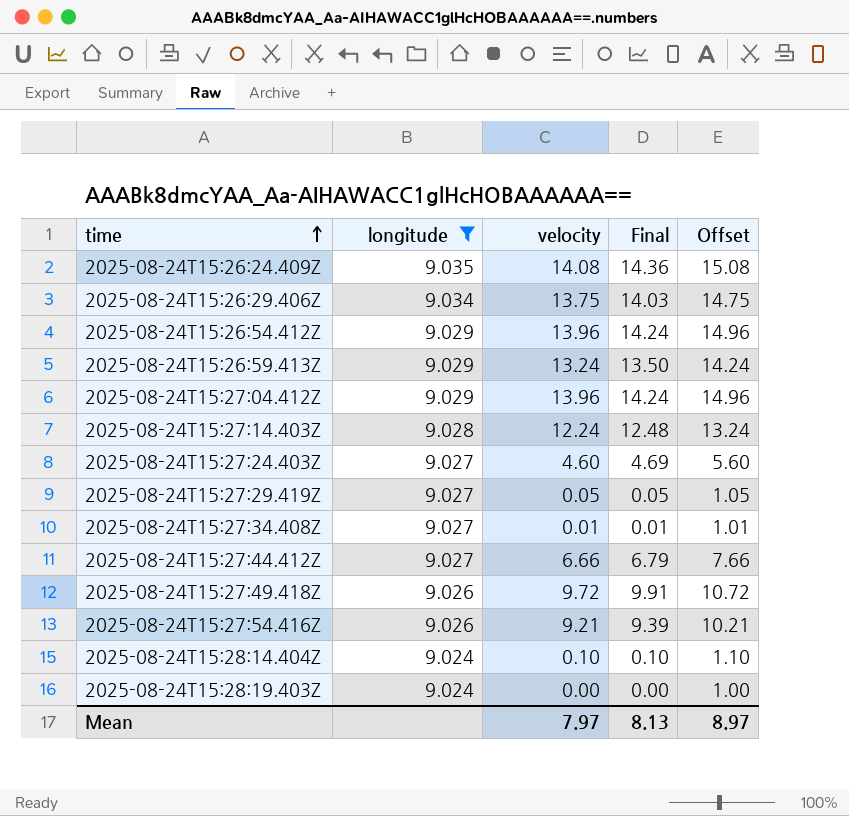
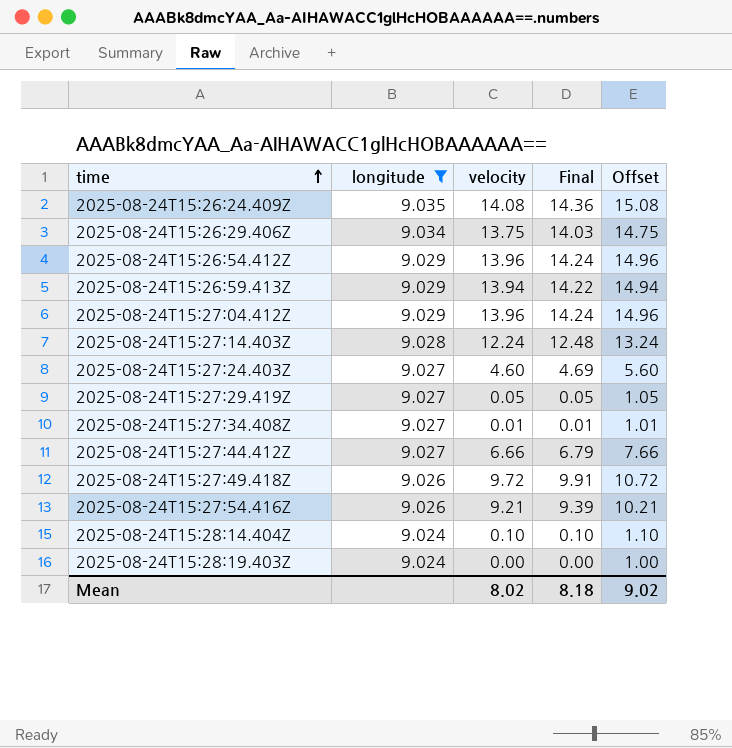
2025-08-24T15:26:59.413Z | velocity: 13.24 -> 13.94
2025-08-24T15:26:59.413Z | Final: 13.50 -> 14.22
2025-08-24T15:26:59.413Z | Offset: 14.24 -> 14.94
Mean | velocity: 7.97 -> 8.02
Mean | Final: 8.13 -> 8.18
Mean | Offset: 8.97 -> 9.02

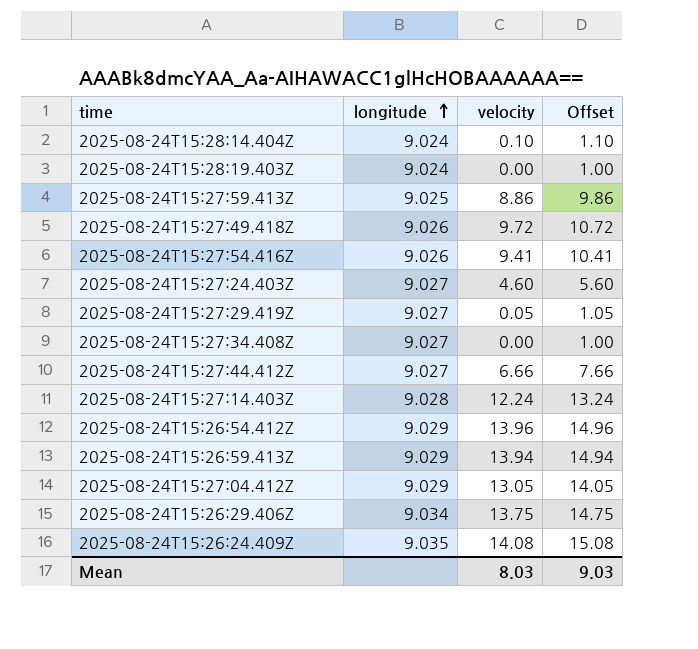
filter: longitude != 9.025 -> none
row order: time ascending -> longitude ascending
column Final | formula: [velocity] * 1.02 -> none
2025-08-24T15:27:54.416Z | velocity: 9.21 -> 9.41
2025-08-24T15:27:54.416Z | Offset: 10.21 -> 10.41
2025-08-24T15:27:34.408Z | velocity: 0.01 -> 0.00
2025-08-24T15:27:34.408Z | Offset: 1.01 -> 1.00
2025-08-24T15:27:04.412Z | velocity: 13.96 -> 13.05
2025-08-24T15:27:04.412Z | Offset: 14.96 -> 14.05
Mean | velocity: 8.02 -> 8.03
Mean | Offset: 9.02 -> 9.03

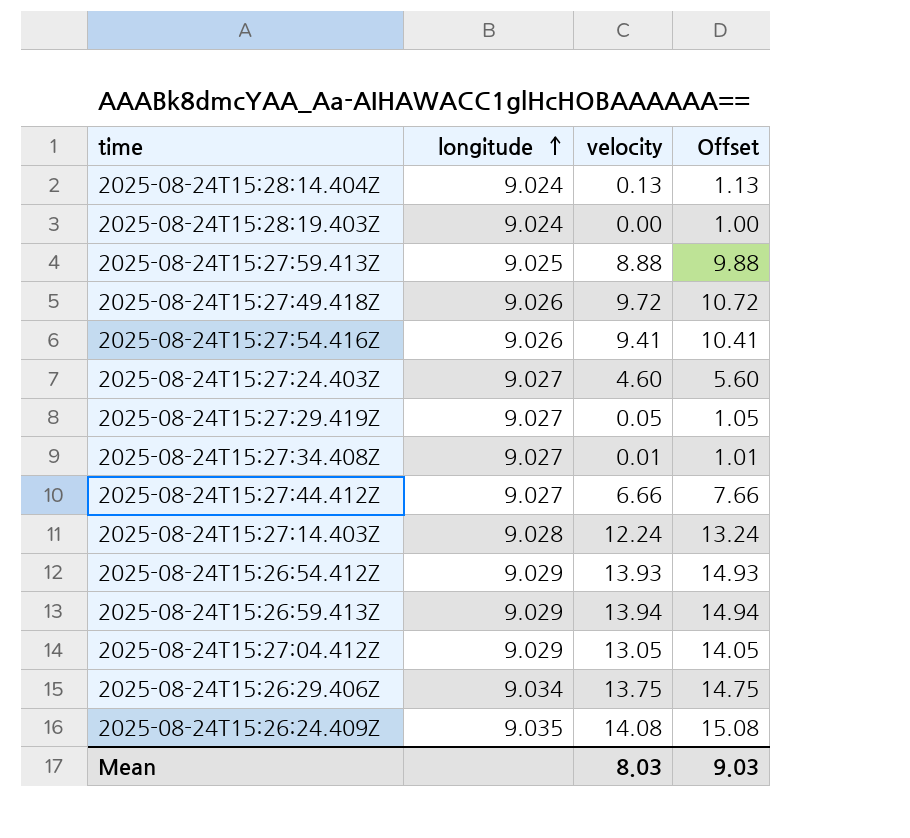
2025-08-24T15:28:14.404Z | velocity: 0.10 -> 0.13
2025-08-24T15:28:14.404Z | Offset: 1.10 -> 1.13
2025-08-24T15:27:59.413Z | velocity: 8.86 -> 8.88
2025-08-24T15:27:59.413Z | Offset: 9.86 -> 9.88
2025-08-24T15:27:34.408Z | velocity: 0.00 -> 0.01
2025-08-24T15:27:34.408Z | Offset: 1.00 -> 1.01
2025-08-24T15:26:54.412Z | velocity: 13.96 -> 13.93
2025-08-24T15:26:54.412Z | Offset: 14.96 -> 14.93

